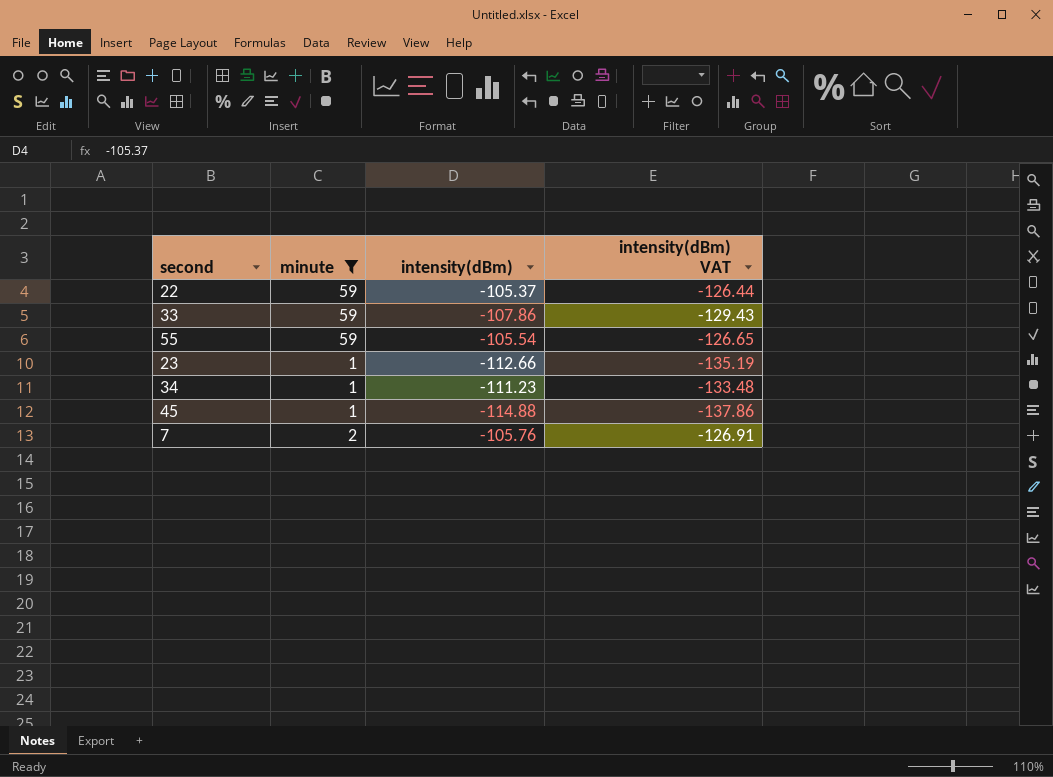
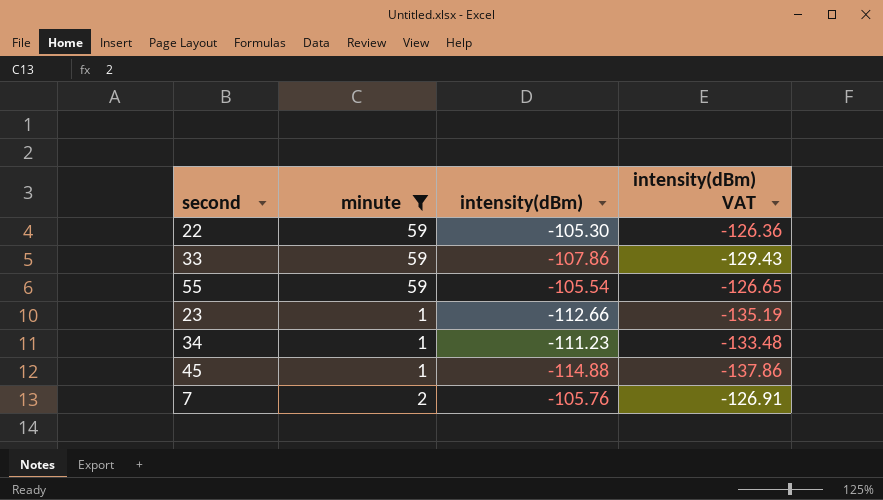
22 | intensity(dBm): -105.37 -> -105.30
22 | intensity(dBm) VAT: -126.44 -> -126.36

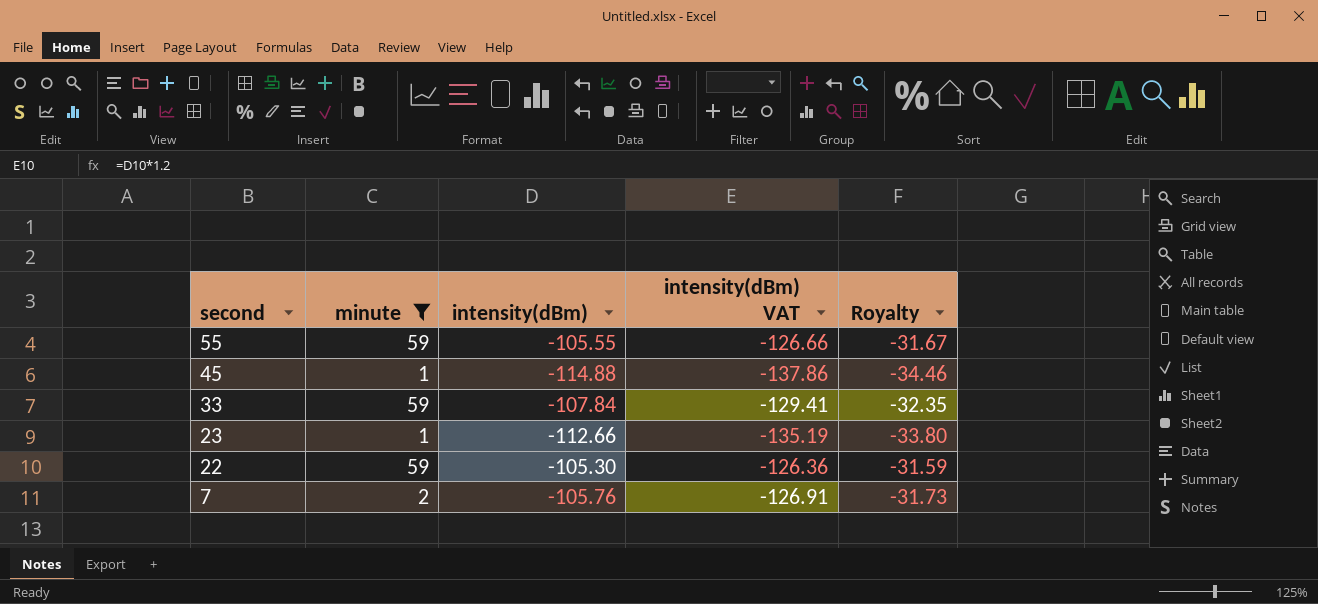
row order: none -> second descending
column Royalty | formula: none -> [intensity(dBm)] * 0.3
row 34: 1 | -111.23 | -133.48 -> none
55 | intensity(dBm): -105.54 -> -105.55
55 | intensity(dBm) VAT: -126.65 -> -126.66
33 | intensity(dBm): -107.86 -> -107.84
33 | intensity(dBm) VAT: -129.43 -> -129.41

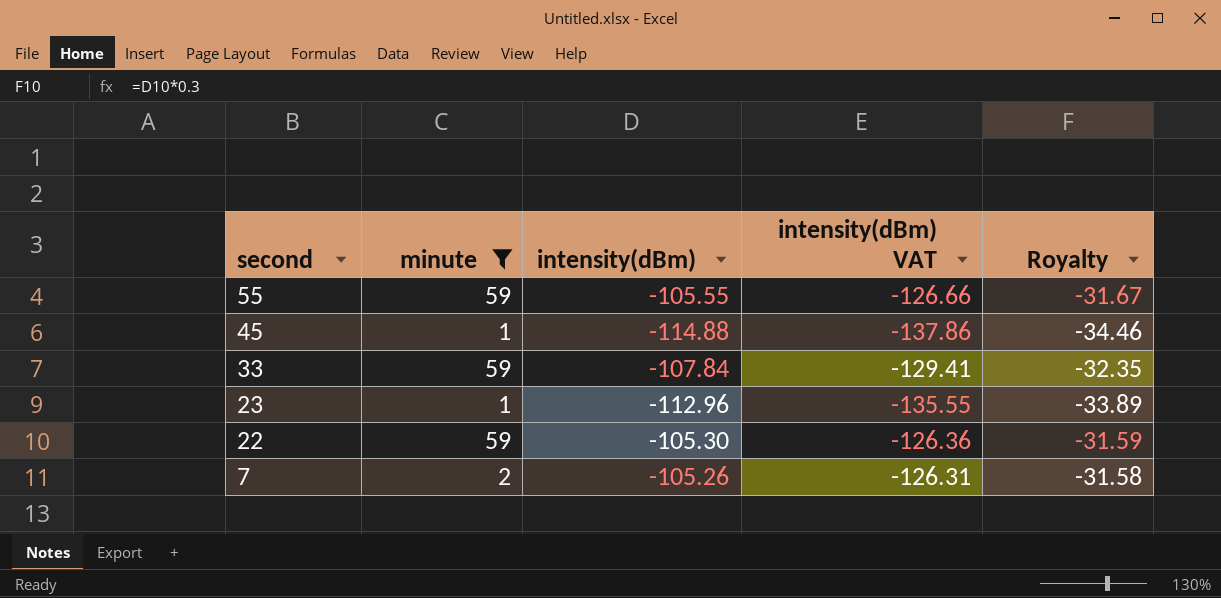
23 | intensity(dBm): -112.66 -> -112.96
23 | intensity(dBm) VAT: -135.19 -> -135.55
23 | Royalty: -33.80 -> -33.89
7 | intensity(dBm): -105.76 -> -105.26
7 | intensity(dBm) VAT: -126.91 -> -126.31
7 | Royalty: -31.73 -> -31.58

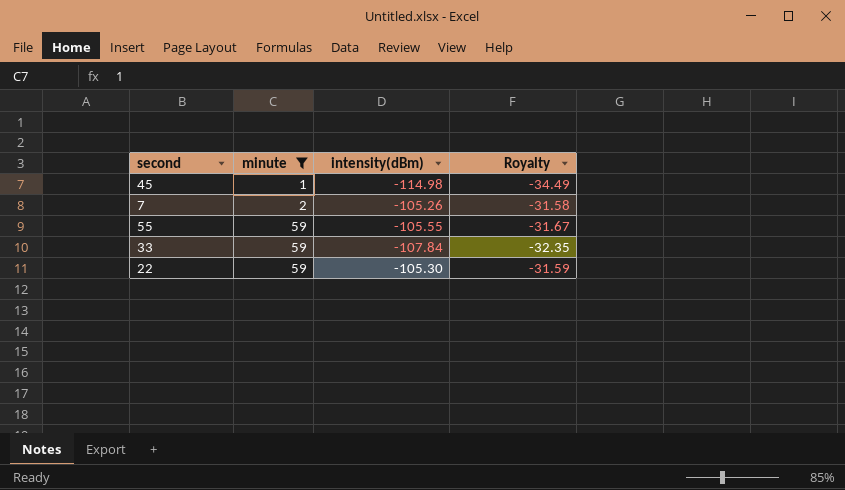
row order: second descending -> minute ascending
column intensity(dBm) VAT | formula: [intensity(dBm)] * 1.2 -> none
row 23: 1 | -112.96 | -135.55 | -33.89 -> none
45 | intensity(dBm): -114.88 -> -114.98
45 | Royalty: -34.46 -> -34.49

